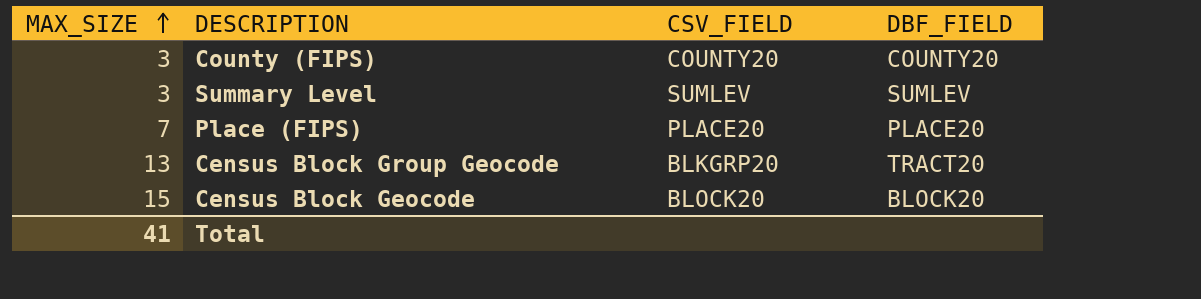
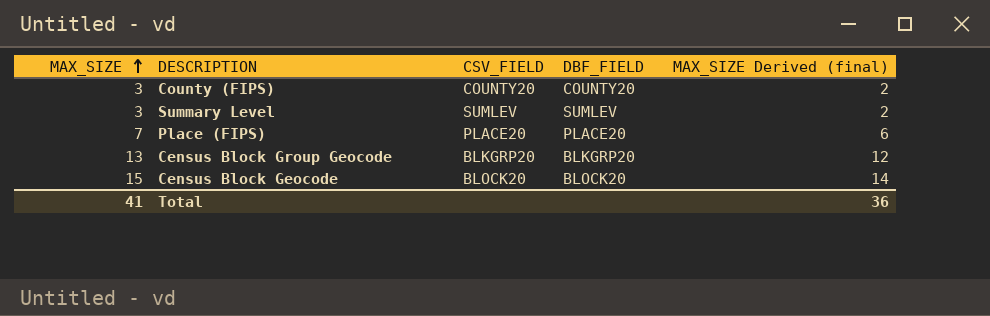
column MAX_SIZE Derived (final) | formula: none -> [MAX_SIZE] - 1
Census Block Group Geocode | DBF_FIELD: TRACT20 -> BLKGRP20

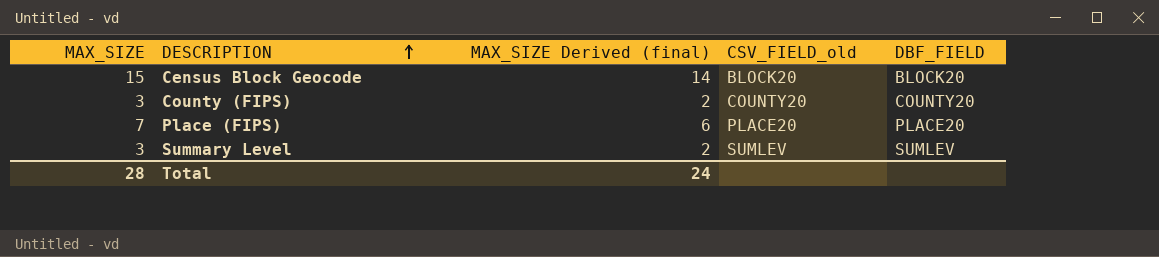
row order: MAX_SIZE ascending -> DESCRIPTION ascending
column MAX_SIZE Derived (final) | position: 5 -> 3
column name: CSV_FIELD -> CSV_FIELD_old
row Census Block Group Geocode: 13 | BLKGRP20 | BLKGRP20 | 12 -> none
Total | MAX_SIZE: 41 -> 28
Total | MAX_SIZE Derived (final): 36 -> 24

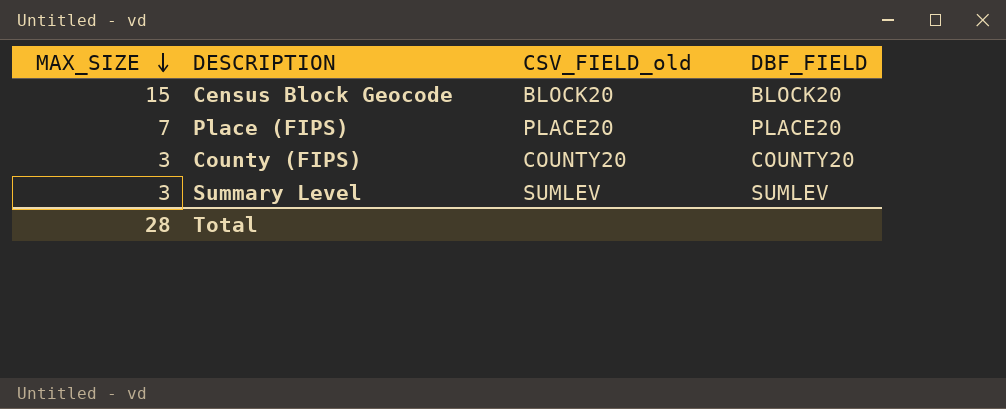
row order: DESCRIPTION ascending -> MAX_SIZE descending
column MAX_SIZE Derived (final) | formula: [MAX_SIZE] - 1 -> none

